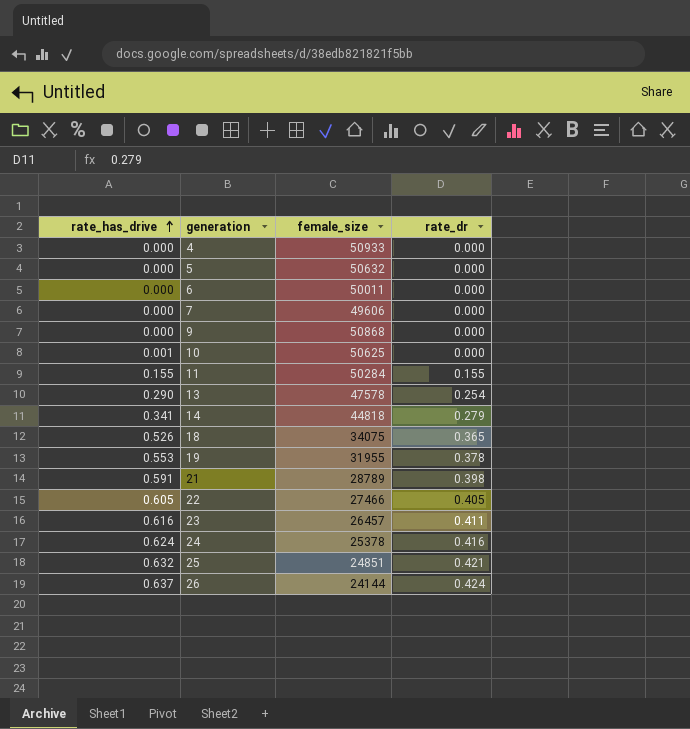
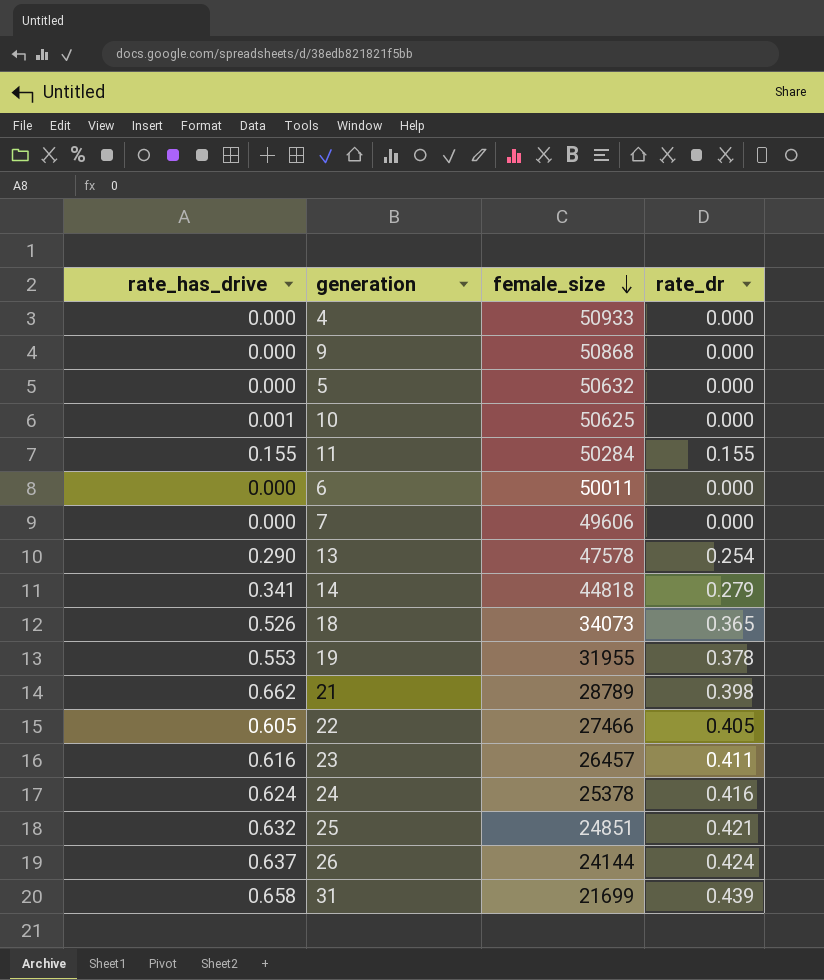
row order: rate_has_drive ascending -> female_size descending
18 | female_size: 34075 -> 34073
21 | rate_has_drive: 0.591 -> 0.662
row 31: none -> 0.658 | 21699 | 0.439

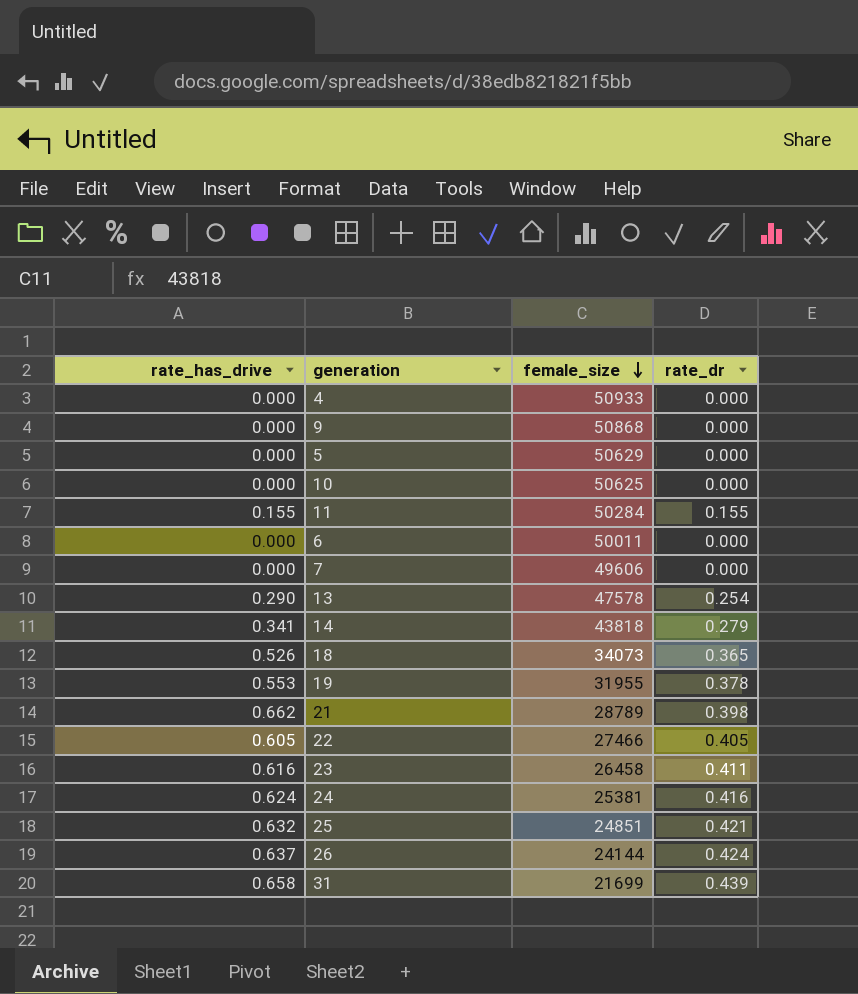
5 | female_size: 50632 -> 50629
10 | rate_has_drive: 0.001 -> 0.000
14 | female_size: 44818 -> 43818
23 | female_size: 26457 -> 26458
24 | female_size: 25378 -> 25381

